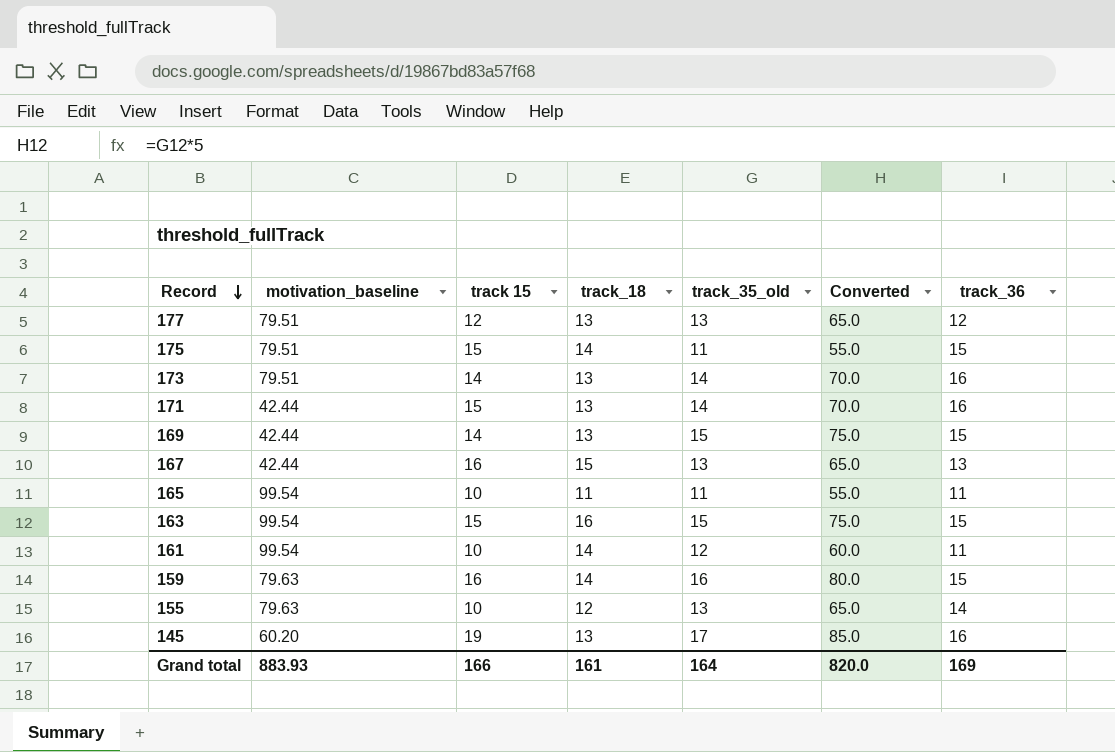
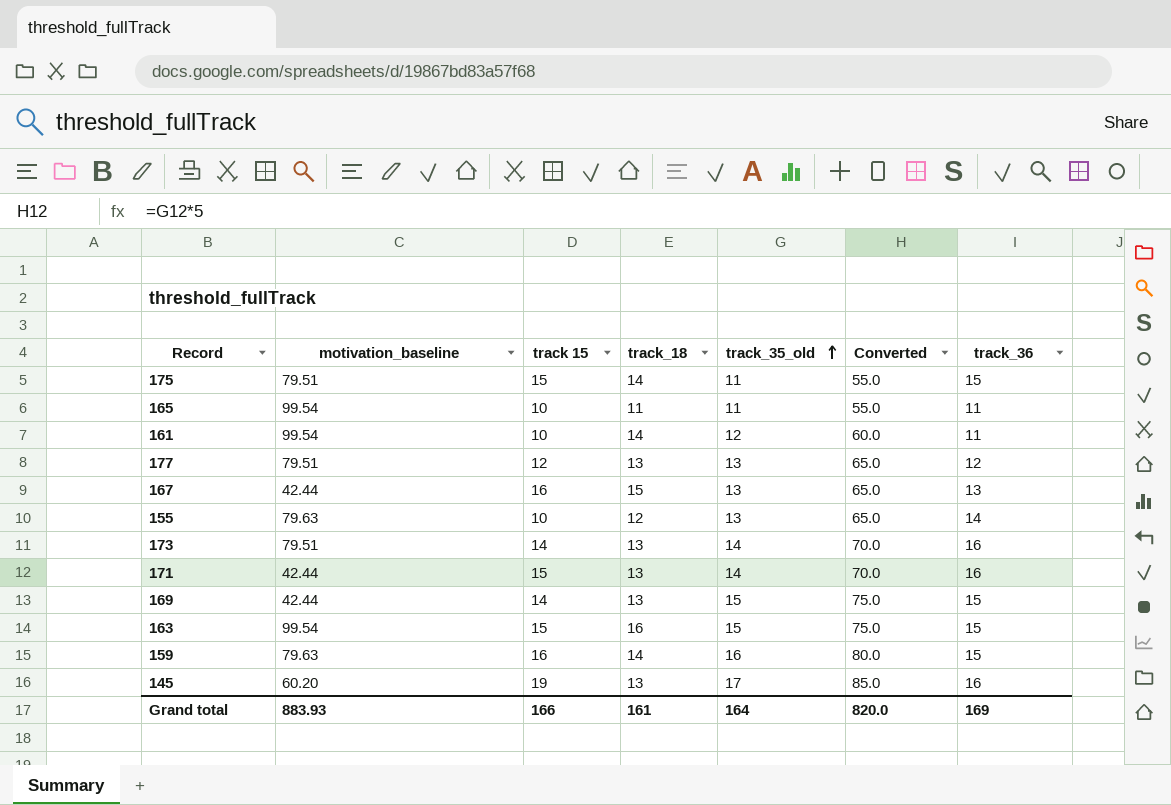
row order: Record descending -> track_35_old ascending

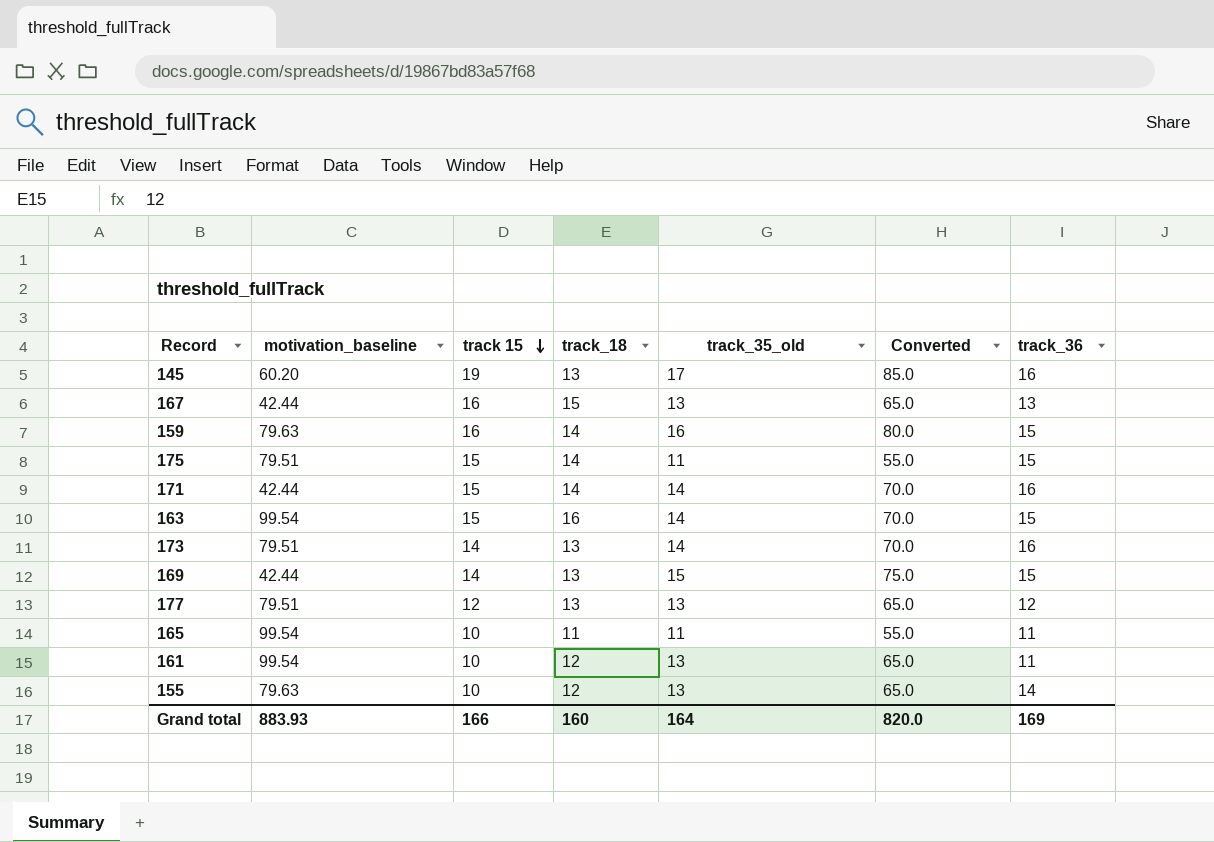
row order: track_35_old ascending -> track 15 descending
171 | track_18: 13 -> 14
163 | track_35_old: 15 -> 14
163 | Converted: 75.0 -> 70.0
161 | track_18: 14 -> 12
161 | track_35_old: 12 -> 13
161 | Converted: 60.0 -> 65.0
Grand total | track_18: 161 -> 160

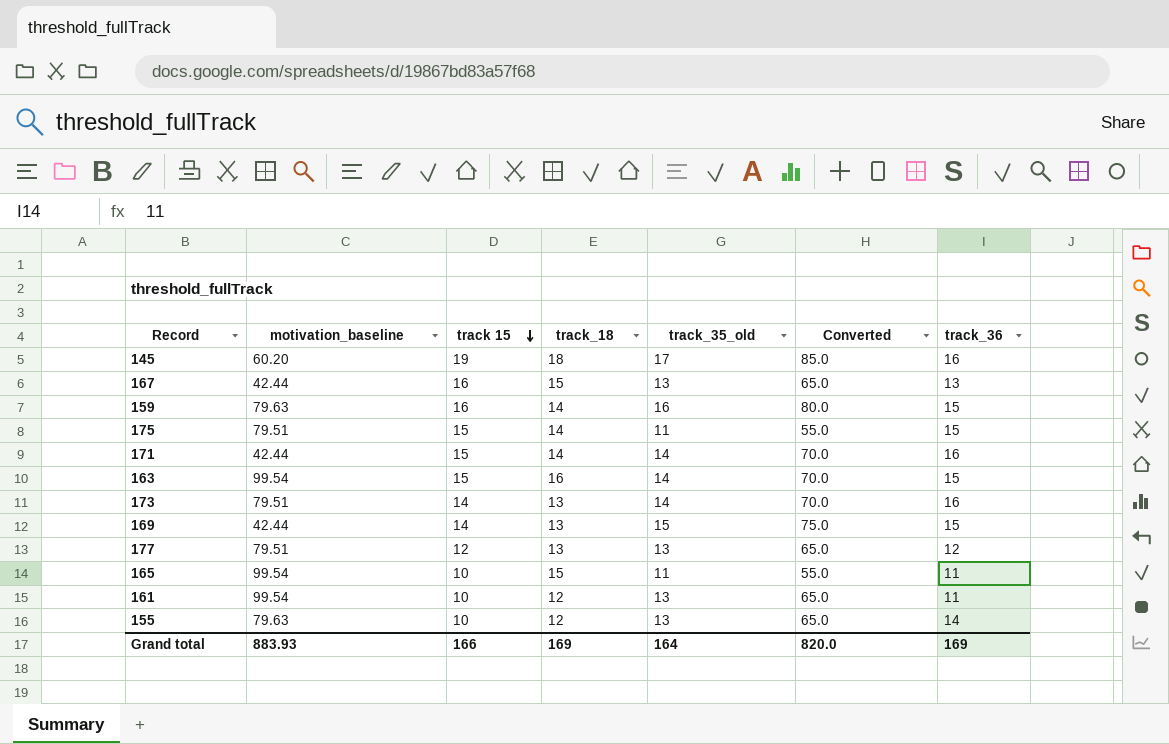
145 | track_18: 13 -> 18
165 | track_18: 11 -> 15
Grand total | track_18: 160 -> 169

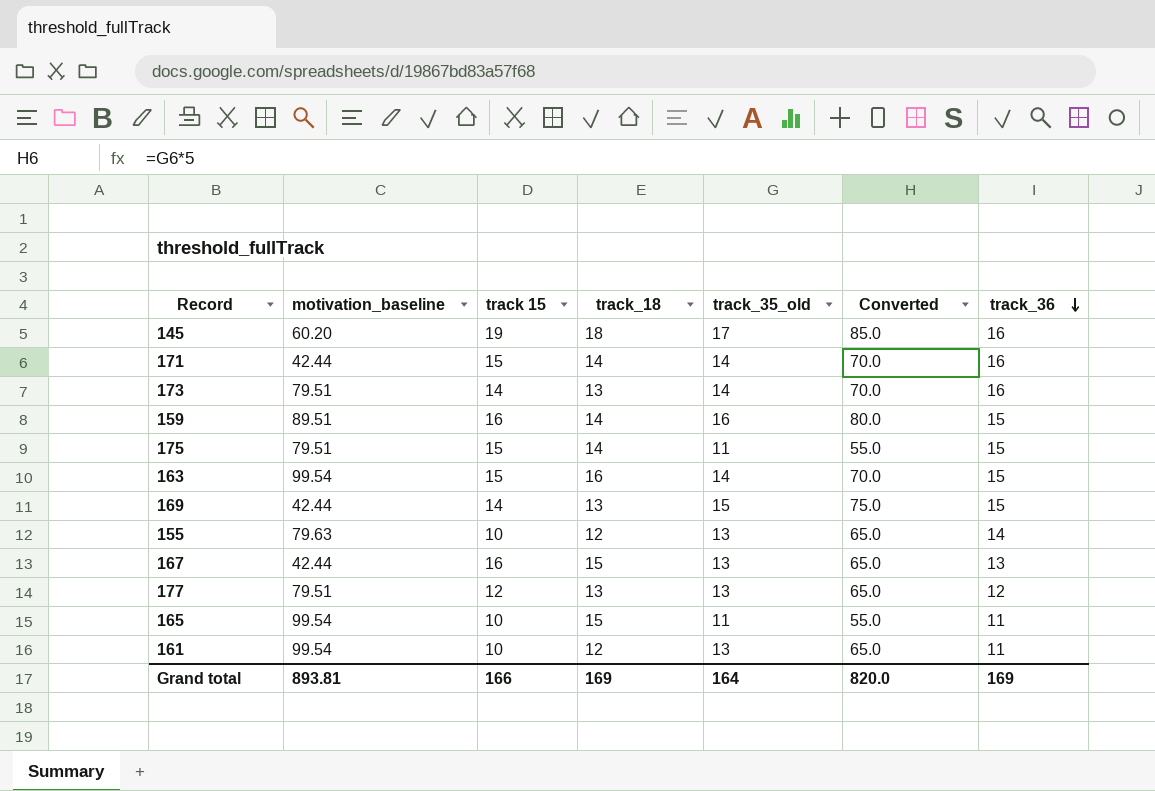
row order: track 15 descending -> track_36 descending
159 | motivation_baseline: 79.63 -> 89.51
Grand total | motivation_baseline: 883.93 -> 893.81

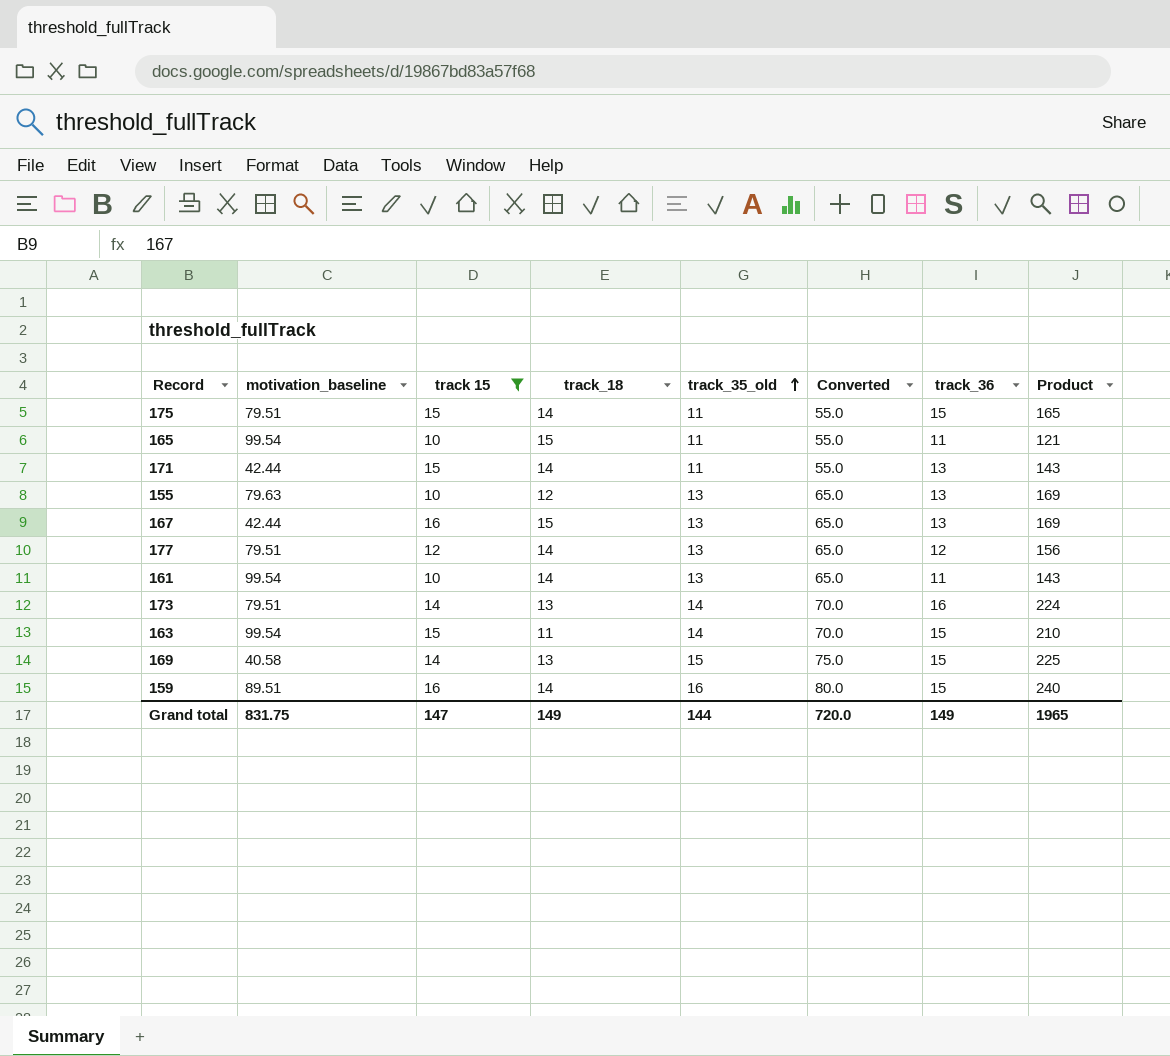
filter: none -> track 15 != 19
row order: track_36 descending -> track_35_old ascending
column Product | formula: none -> [track_35_old] * [track_36]
171 | track_35_old: 14 -> 11
171 | Converted: 70.0 -> 55.0
171 | track_36: 16 -> 13
155 | track_36: 14 -> 13
177 | track_18: 13 -> 14
161 | track_18: 12 -> 14
163 | track_18: 16 -> 11
169 | motivation_baseline: 42.44 -> 40.58
Grand total | motivation_baseline: 893.81 -> 831.75
Grand total | track 15: 166 -> 147
Grand total | track_18: 169 -> 149
Grand total | track_35_old: 164 -> 144
Grand total | Converted: 820.0 -> 720.0
Grand total | track_36: 169 -> 149

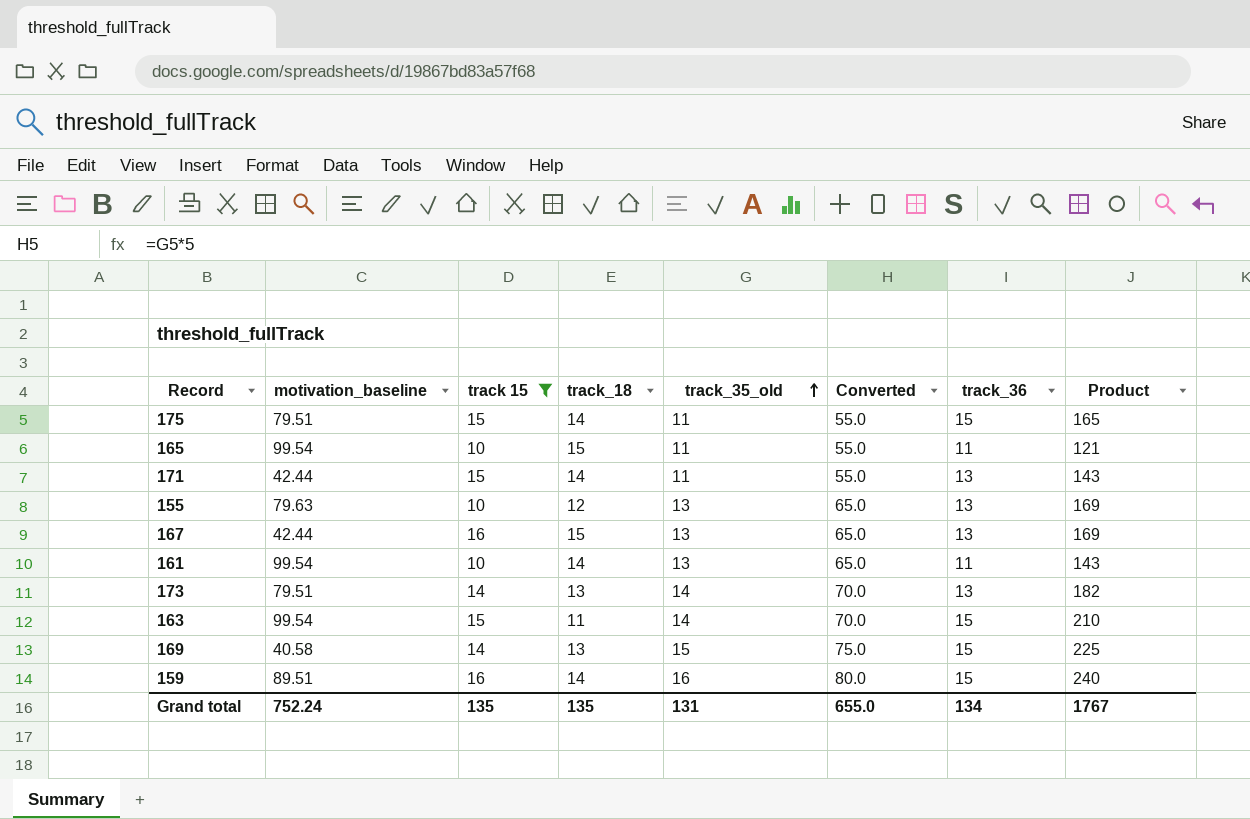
row 177: 79.51 | 12 | 14 | 13 | 65.0 | 12 | 156 -> none
173 | track_36: 16 -> 13
173 | Product: 224 -> 182
Grand total | motivation_baseline: 831.75 -> 752.24
Grand total | track 15: 147 -> 135
Grand total | track_18: 149 -> 135
Grand total | track_35_old: 144 -> 131
Grand total | Converted: 720.0 -> 655.0
Grand total | track_36: 149 -> 134
Grand total | Product: 1965 -> 1767

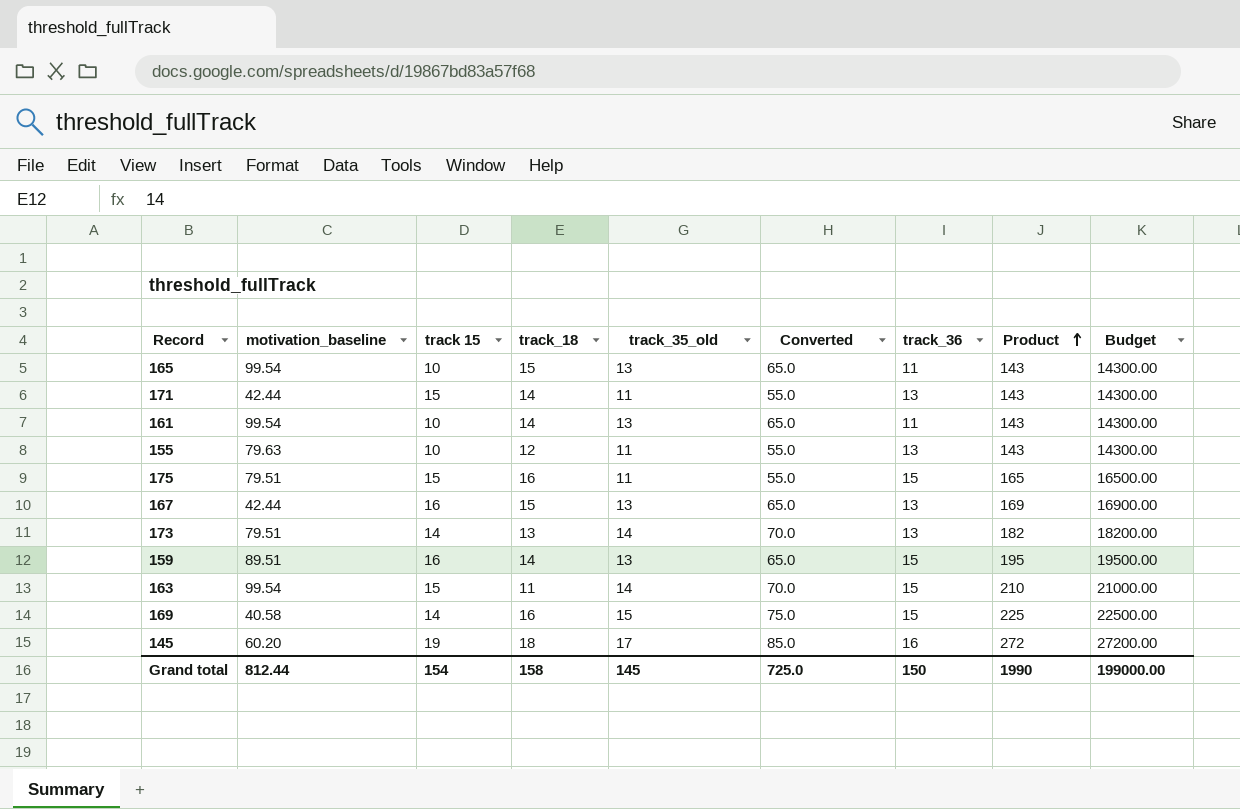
filter: track 15 != 19 -> none
row order: track_35_old ascending -> Product ascending
column Budget | formula: none -> [Product] * 100
165 | track_35_old: 11 -> 13
165 | Converted: 55.0 -> 65.0
165 | Product: 121 -> 143
155 | track_35_old: 13 -> 11
155 | Converted: 65.0 -> 55.0
155 | Product: 169 -> 143
175 | track_18: 14 -> 16
159 | track_35_old: 16 -> 13
159 | Converted: 80.0 -> 65.0
159 | Product: 240 -> 195
169 | track_18: 13 -> 16
Grand total | motivation_baseline: 752.24 -> 812.44
Grand total | track 15: 135 -> 154
Grand total | track_18: 135 -> 158
Grand total | track_35_old: 131 -> 145
Grand total | Converted: 655.0 -> 725.0
Grand total | track_36: 134 -> 150
Grand total | Product: 1767 -> 1990

